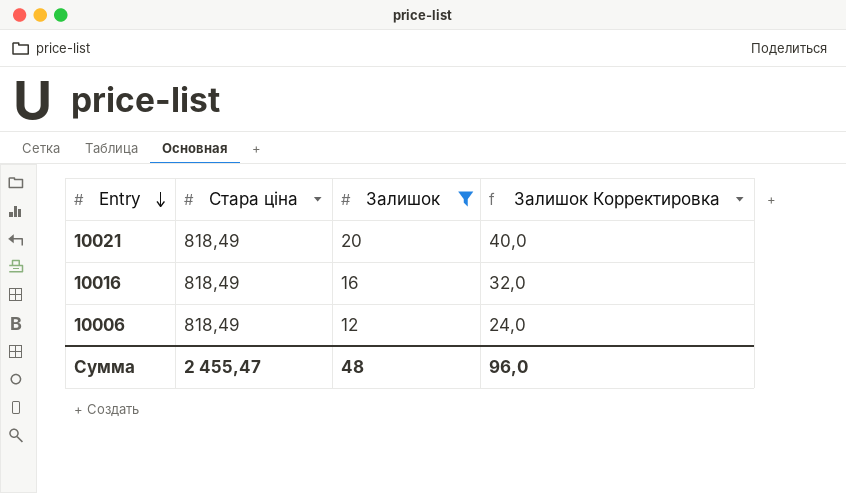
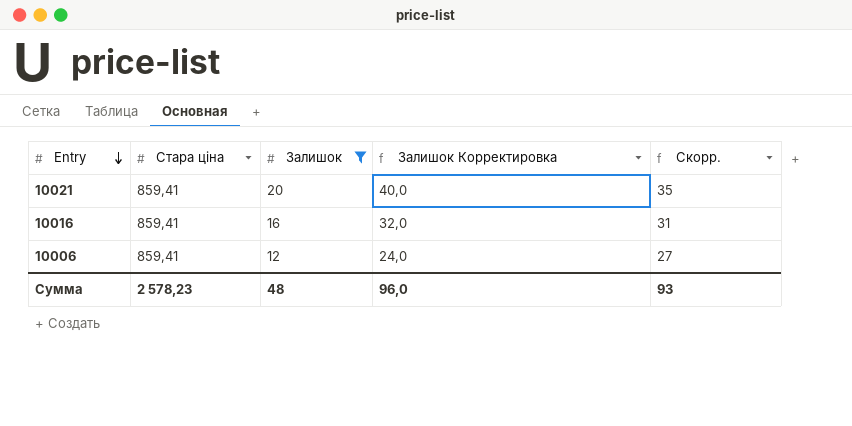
column Скорр. | formula: none -> [Залишок] + 15
10021 | Стара ціна: 818,49 -> 859,41
10016 | Стара ціна: 818,49 -> 859,41
10006 | Стара ціна: 818,49 -> 859,41
Сумма | Стара ціна: 2 455,47 -> 2 578,23

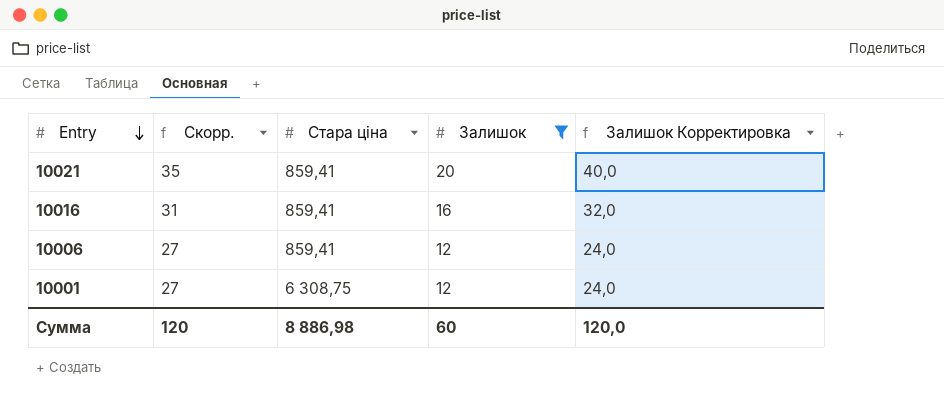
column Скорр. | position: 5 -> 2
row 10001: none -> 27 | 6 308,75 | 12 | 24,0
Сумма | Скорр.: 93 -> 120
Сумма | Стара ціна: 2 578,23 -> 8 886,98
Сумма | Залишок: 48 -> 60
Сумма | Залишок Корректировка: 96,0 -> 120,0

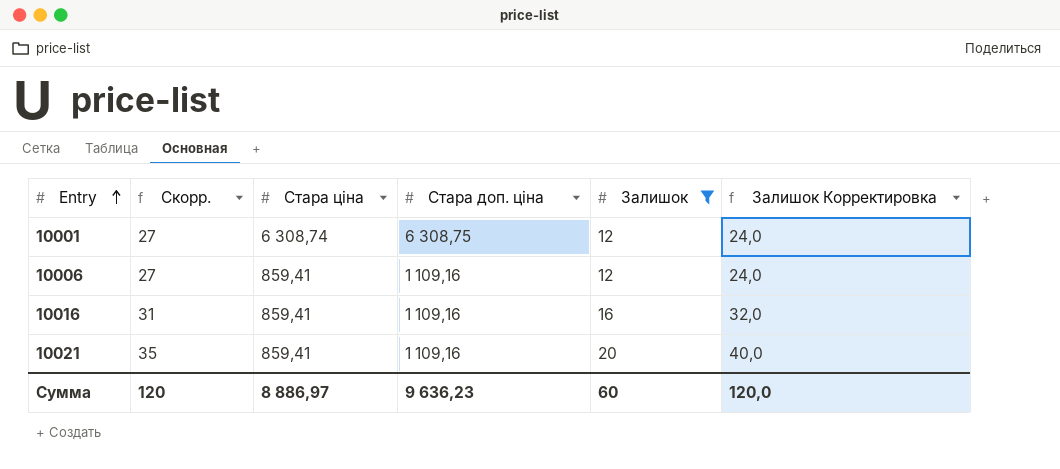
row order: Entry descending -> Entry ascending
column Стара доп. ціна | position: none -> 4
10001 | Стара ціна: 6 308,75 -> 6 308,74
Сумма | Стара ціна: 8 886,98 -> 8 886,97

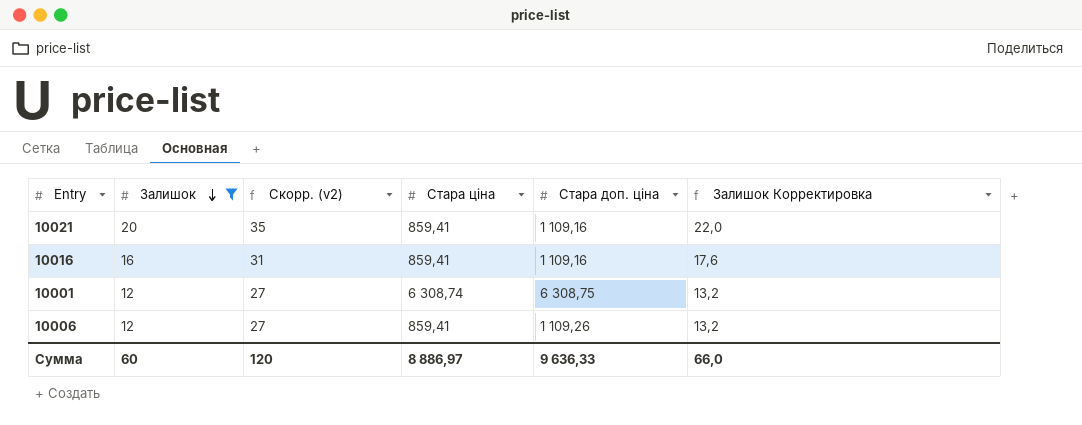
row order: Entry ascending -> Залишок descending
column Залишок | position: 5 -> 2
column name: Скорр. -> Скорр. (v2)
column Залишок Корректировка | formula: [Залишок] * 2 -> [Залишок] * 1,1
10006 | Стара доп. ціна: 1 109,16 -> 1 109,26
Сумма | Стара доп. ціна: 9 636,23 -> 9 636,33
Сумма | Залишок Корректировка: 120,0 -> 66,0

